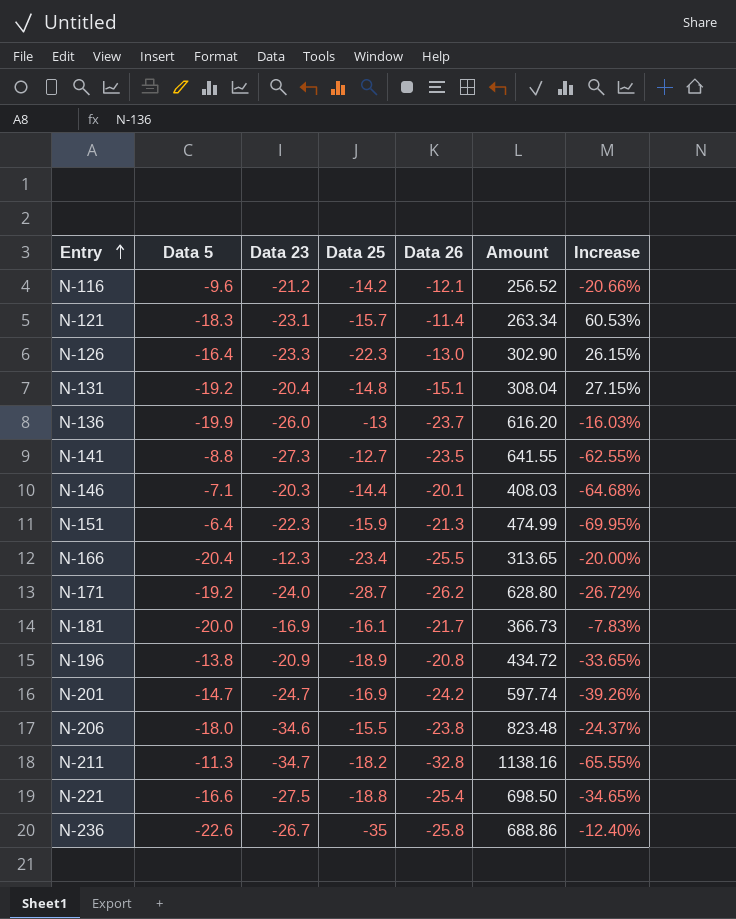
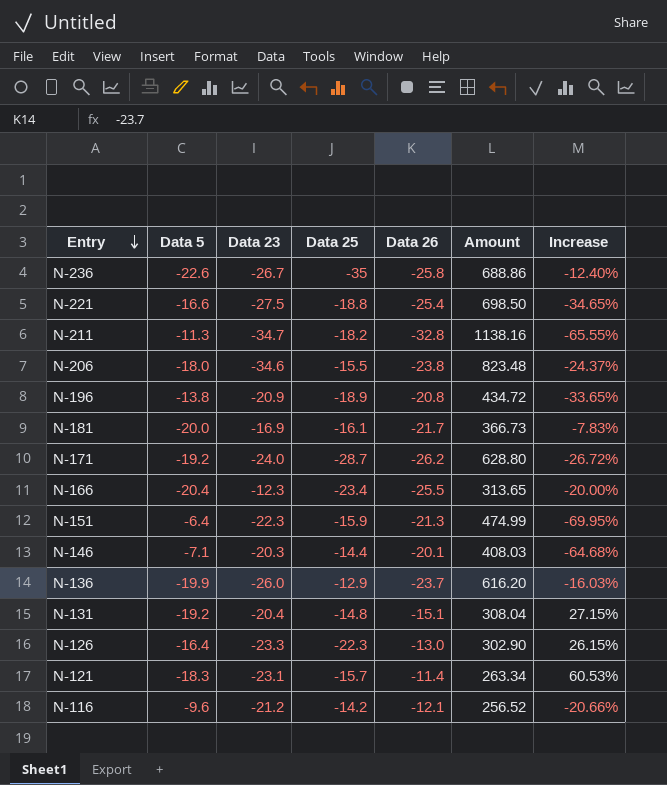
row order: Entry ascending -> Entry descending
row N-141: -8.8 | -27.3 | -12.7 | -23.5 | 641.55 | -62.55% -> none
row N-201: -14.7 | -24.7 | -16.9 | -24.2 | 597.74 | -39.26% -> none
N-136 | Data 25: -13 -> -12.9

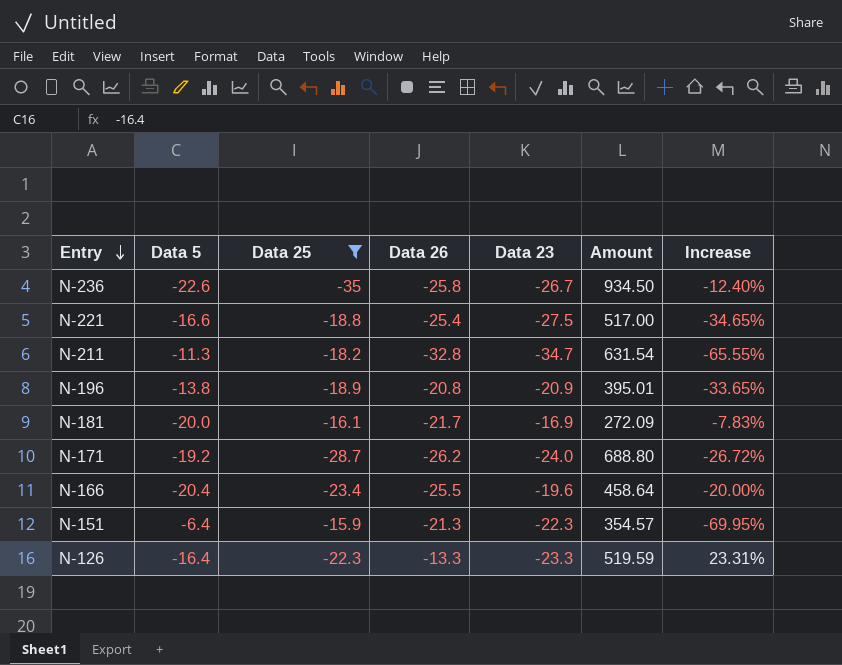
filter: none -> Data 25 <= -15.9
column Data 23 | position: 3 -> 5
column Amount | formula: [Data 23] * [Data 26] -> [Data 25] * [Data 23]
N-166 | Data 23: -12.3 -> -19.6
N-126 | Data 26: -13.0 -> -13.3
N-126 | Increase: 26.15% -> 23.31%

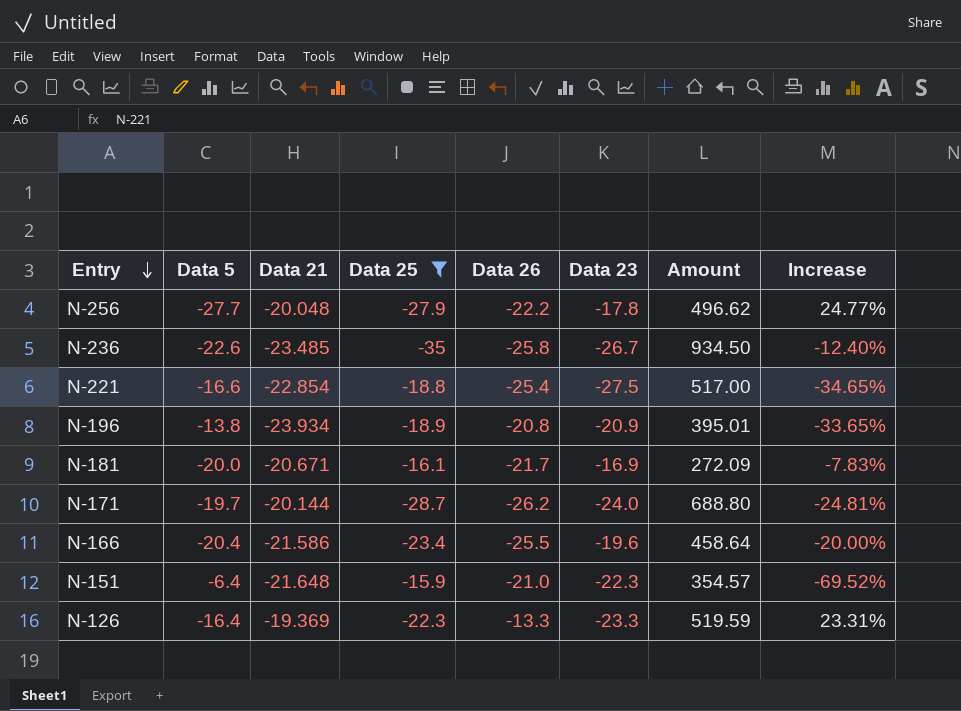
column Data 21 | position: none -> 3
row N-211: -11.3 | -18.2 | -32.8 | -34.7 | 631.54 | -65.55% -> none
row N-256: none -> -27.7 | -20.048 | -27.9 | -22.2 | -17.8 | 496.62 | 24.77%
N-171 | Data 5: -19.2 -> -19.7
N-171 | Increase: -26.72% -> -24.81%
N-151 | Data 26: -21.3 -> -21.0
N-151 | Increase: -69.95% -> -69.52%

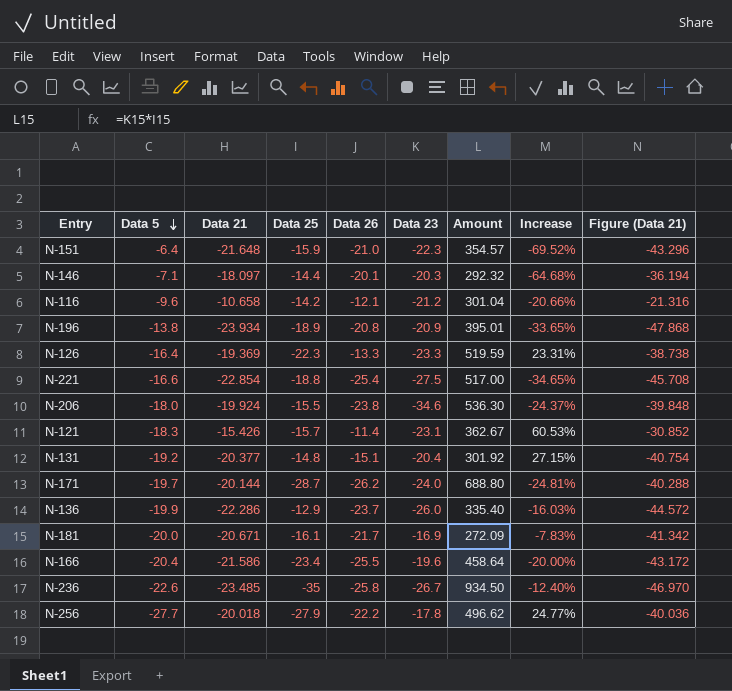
filter: Data 25 <= -15.9 -> none
row order: Entry descending -> Data 5 descending
column Figure (Data 21) | formula: none -> [Data 21] * 2
N-256 | Data 21: -20.048 -> -20.018

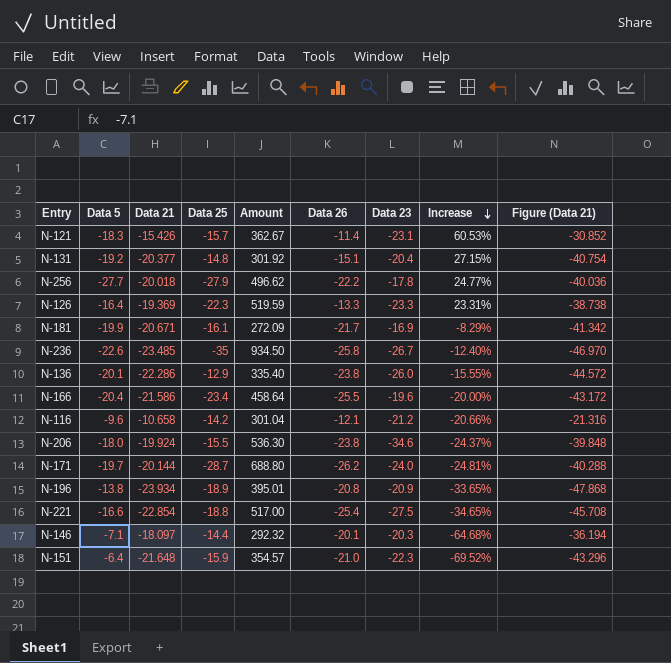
row order: Data 5 descending -> Increase descending
column Amount | position: 7 -> 5
N-181 | Data 5: -20.0 -> -19.9
N-181 | Increase: -7.83% -> -8.29%
N-136 | Data 5: -19.9 -> -20.1
N-136 | Data 26: -23.7 -> -23.8
N-136 | Increase: -16.03% -> -15.55%

